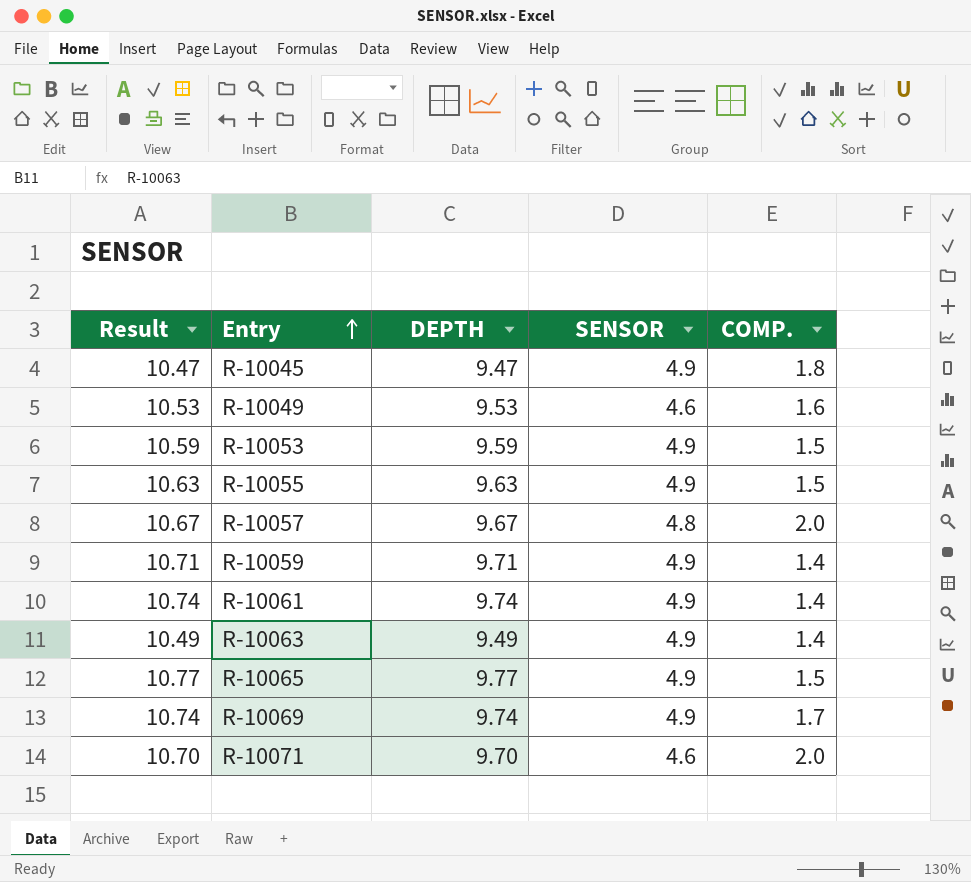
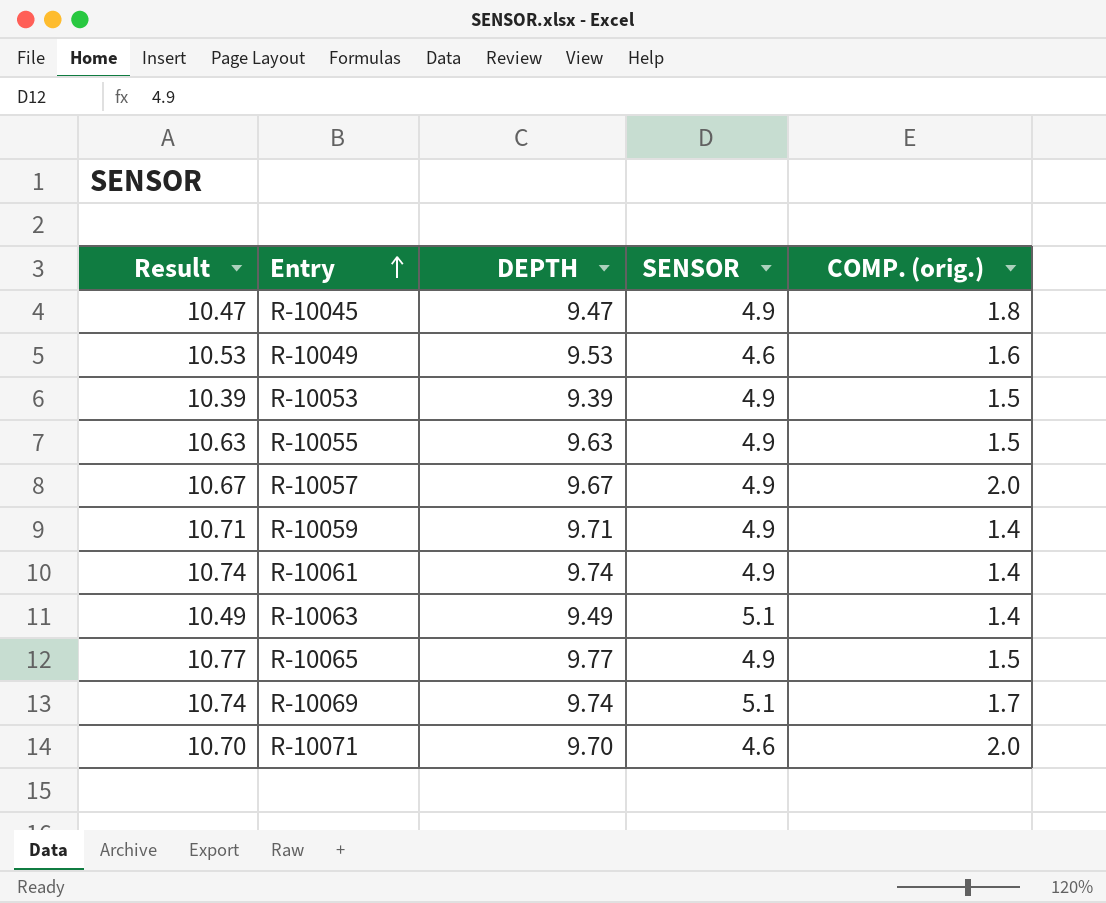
column name: COMP. -> COMP. (orig.)
R-10053 | Result: 10.59 -> 10.39
R-10053 | DEPTH: 9.59 -> 9.39
R-10057 | SENSOR: 4.8 -> 4.9
R-10063 | SENSOR: 4.9 -> 5.1
R-10069 | SENSOR: 4.9 -> 5.1

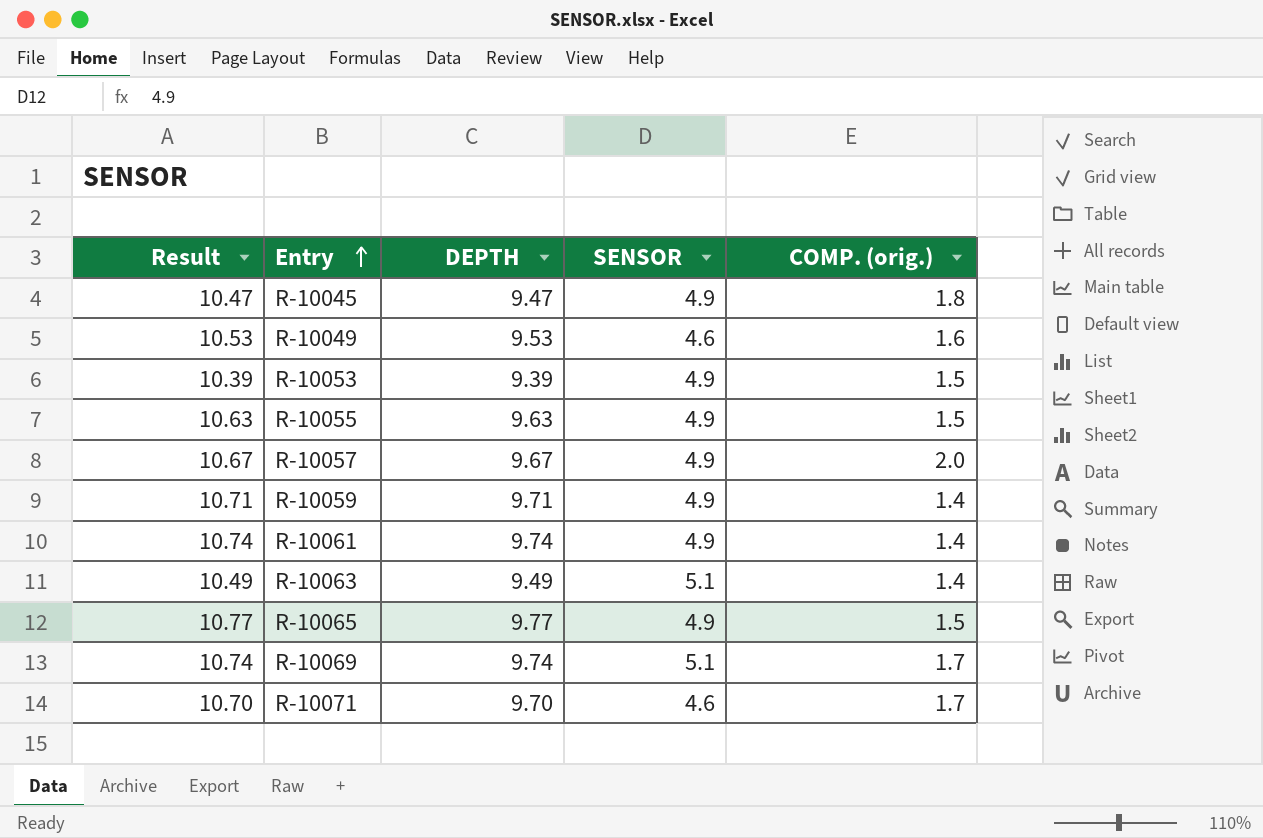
R-10071 | COMP. (orig.): 2.0 -> 1.7

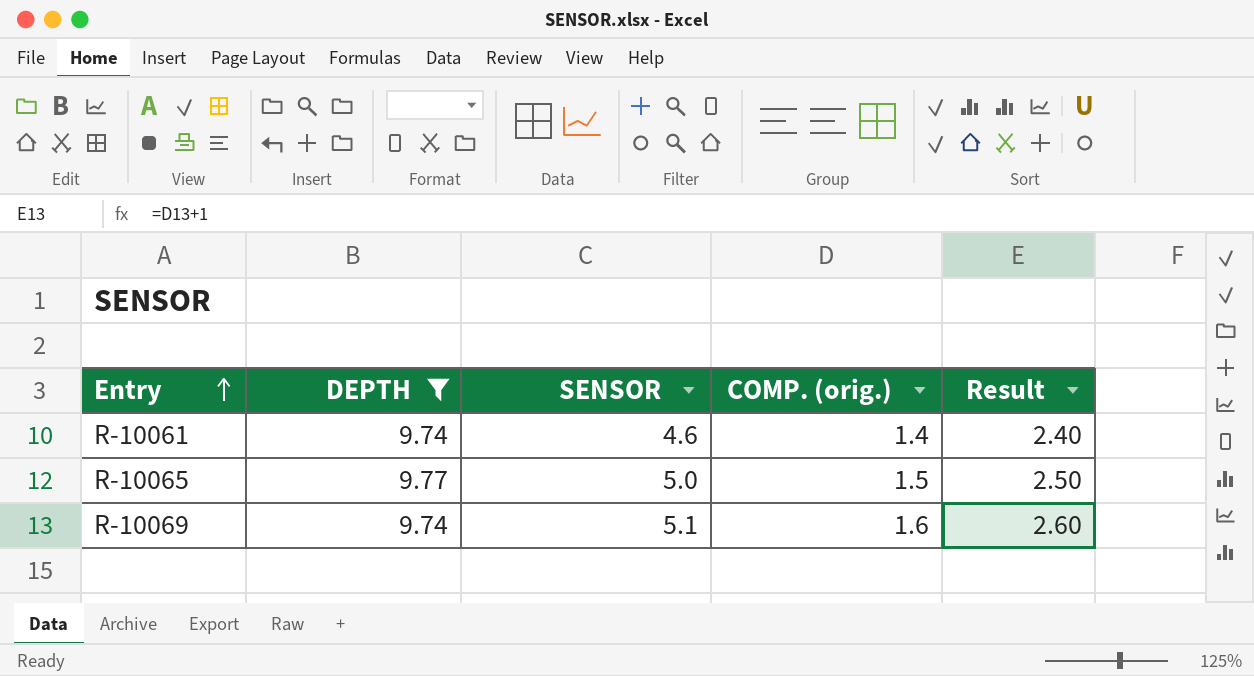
filter: none -> DEPTH >= 9.74
column Result | formula: [DEPTH] + 1 -> [COMP. (orig.)] + 1
column Result | position: 1 -> 5
R-10061 | SENSOR: 4.9 -> 4.6
R-10065 | SENSOR: 4.9 -> 5.0
R-10069 | COMP. (orig.): 1.7 -> 1.6

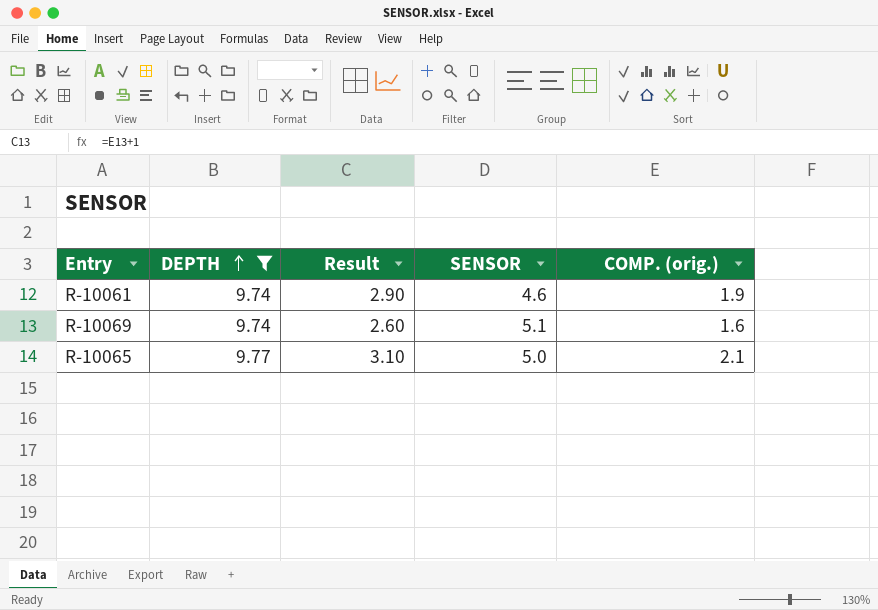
row order: Entry ascending -> DEPTH ascending
column Result | position: 5 -> 3
R-10061 | Result: 2.40 -> 2.90
R-10061 | COMP. (orig.): 1.4 -> 1.9
R-10065 | Result: 2.50 -> 3.10
R-10065 | COMP. (orig.): 1.5 -> 2.1

